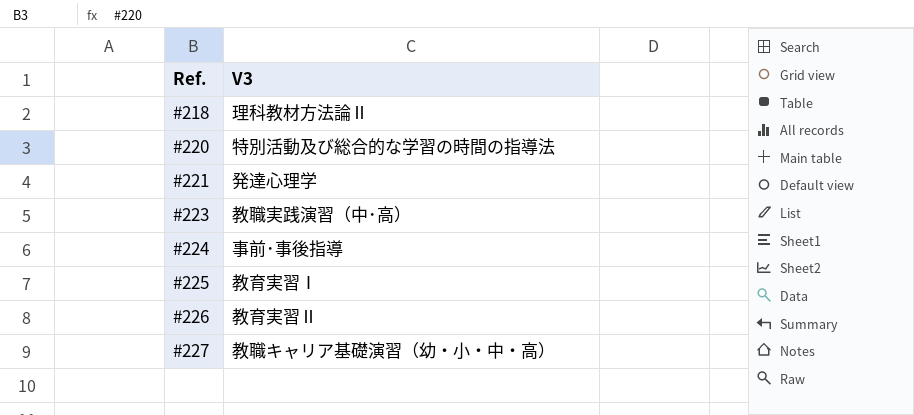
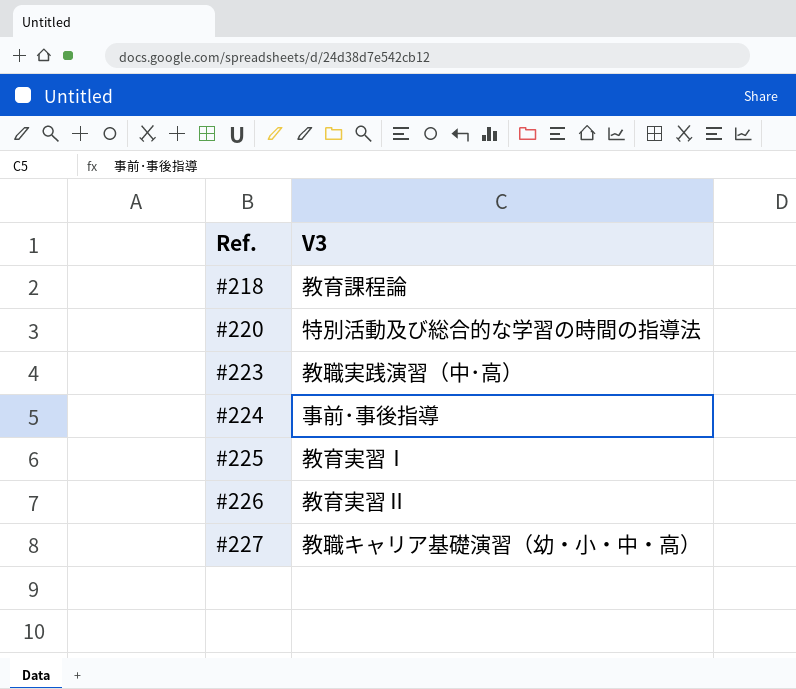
row #221: 発達心理学 -> none
#218 | V3: 理科教材方法論Ⅱ -> 教育課程論

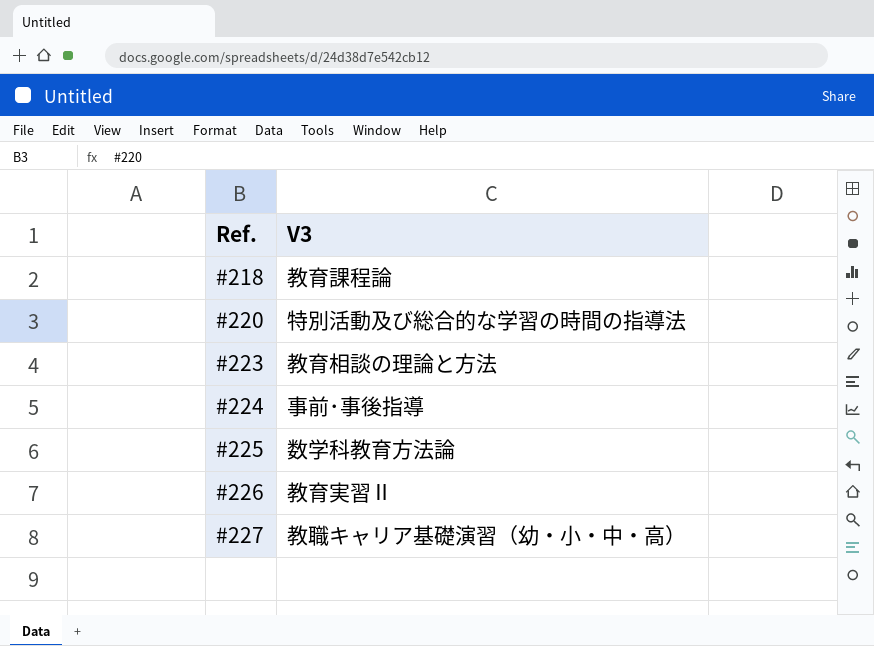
#223 | V3: 教職実践演習（中･高） -> 教育相談の理論と方法
#225 | V3: 教育実習Ⅰ -> 数学科教育方法論

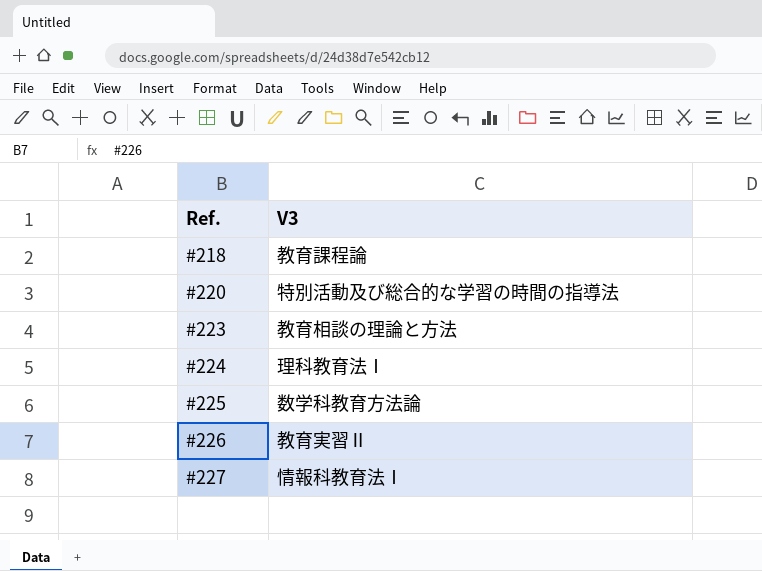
#224 | V3: 事前･事後指導 -> 理科教育法Ⅰ
#227 | V3: 教職キャリア基礎演習（幼・小・中・高） -> 情報科教育法Ⅰ

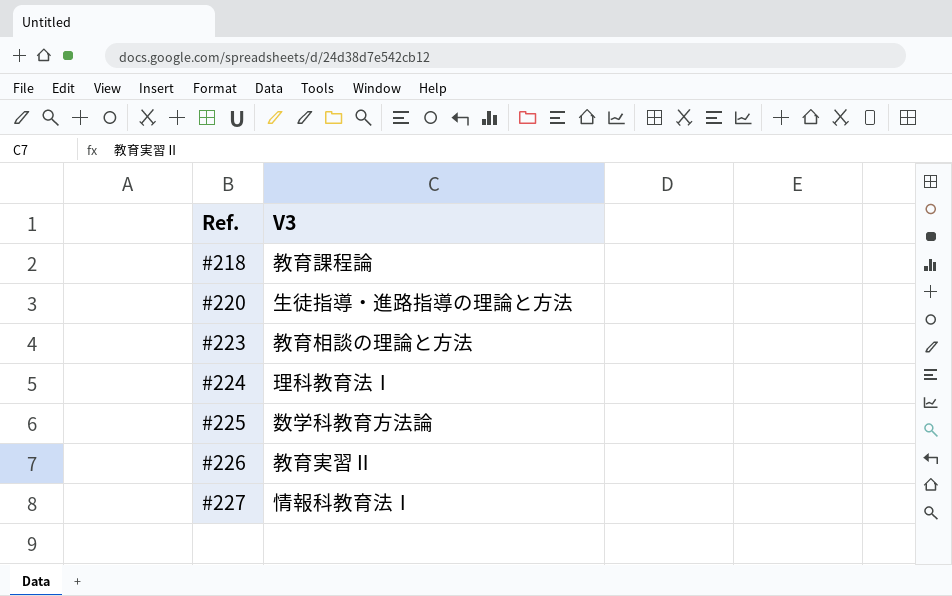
#220 | V3: 特別活動及び総合的な学習の時間の指導法 -> 生徒指導・進路指導の理論と方法

